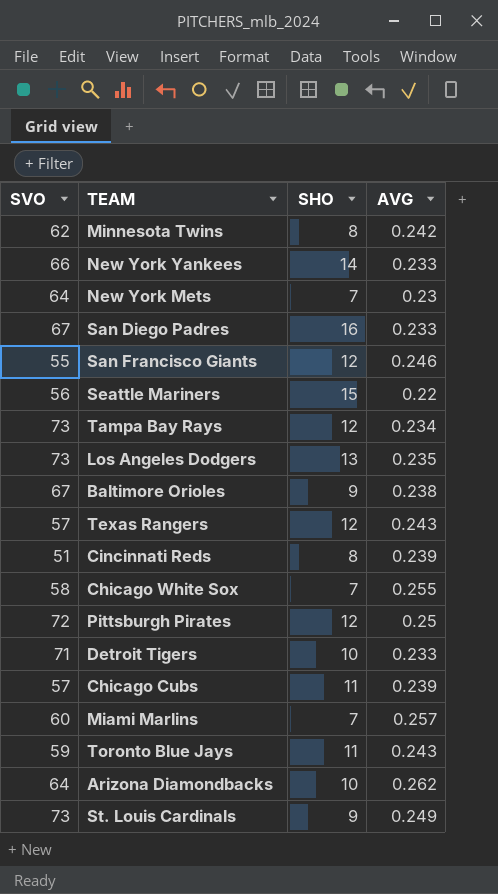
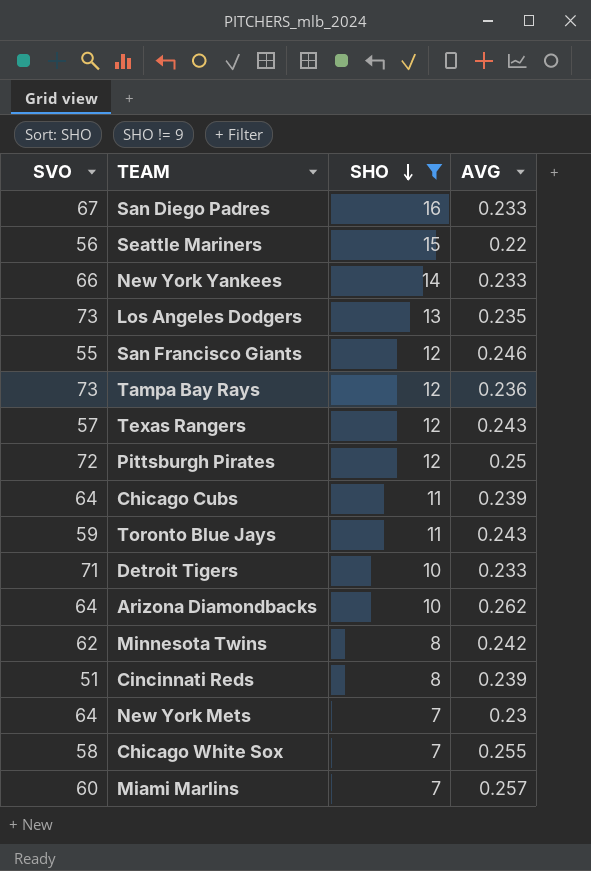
filter: none -> SHO != 9
row order: none -> SHO descending
Tampa Bay Rays | AVG: 0.234 -> 0.236
Chicago Cubs | SVO: 57 -> 64

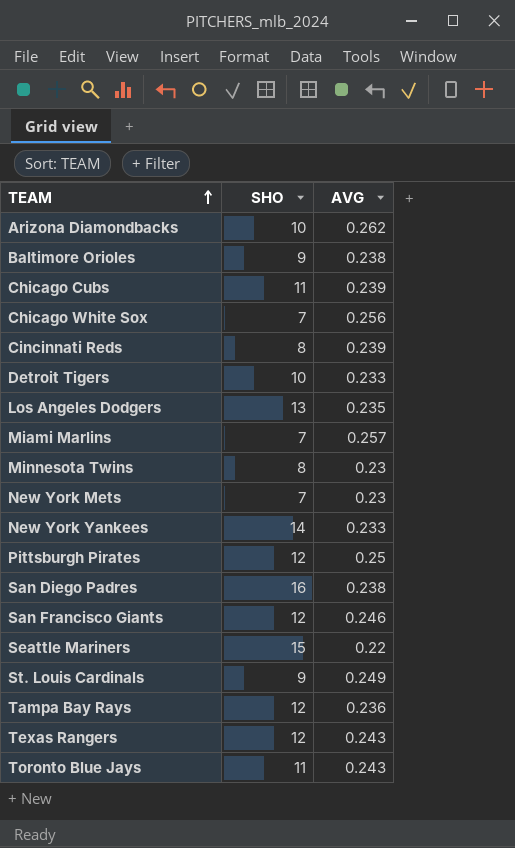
filter: SHO != 9 -> none
row order: SHO descending -> TEAM ascending
column SVO | position: 1 -> none
Chicago White Sox | AVG: 0.255 -> 0.256
Minnesota Twins | AVG: 0.242 -> 0.23
San Diego Padres | AVG: 0.233 -> 0.238

